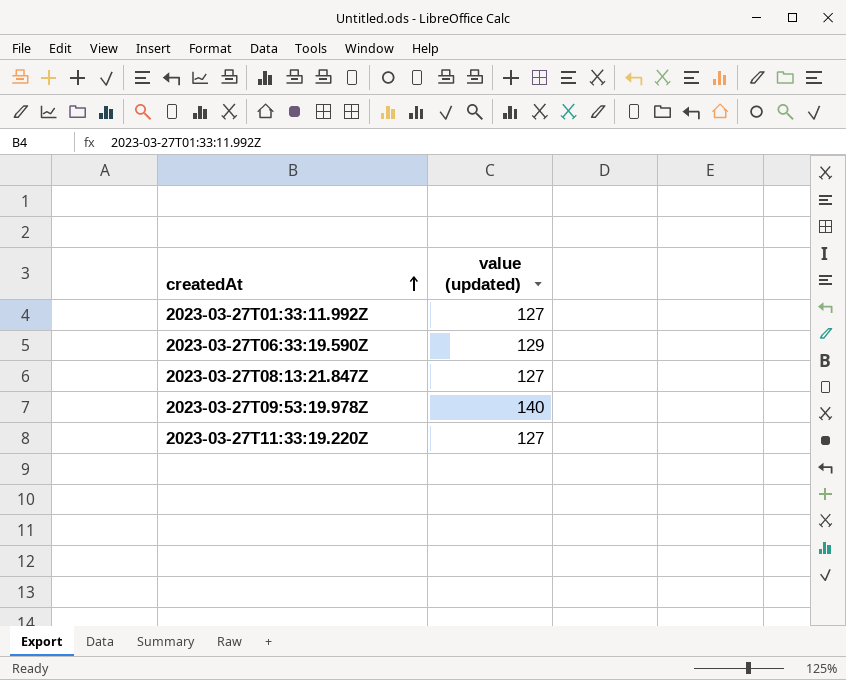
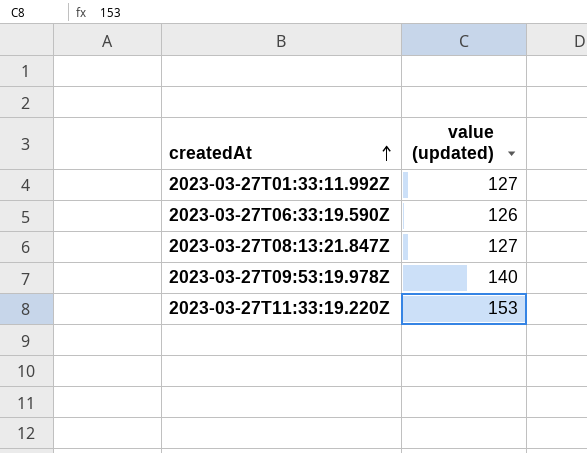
2023-03-27T06:33:19.590Z | value (updated): 129 -> 126
2023-03-27T11:33:19.220Z | value (updated): 127 -> 153

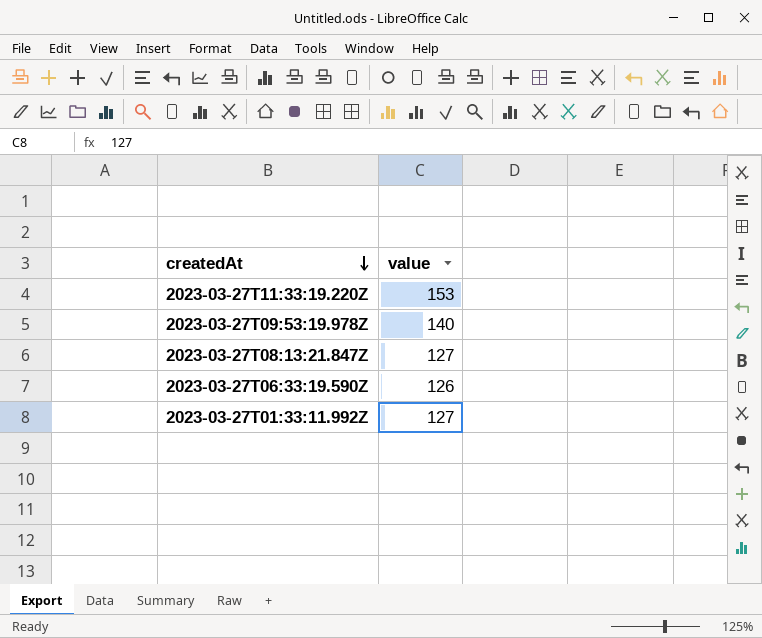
row order: createdAt ascending -> createdAt descending
column name: value (updated) -> value

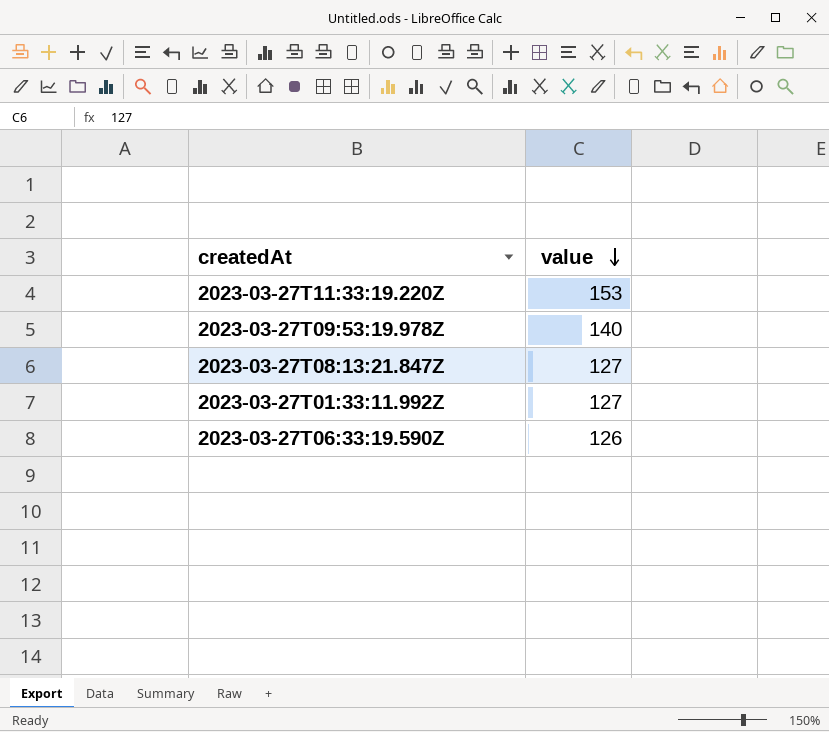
row order: createdAt descending -> value descending

